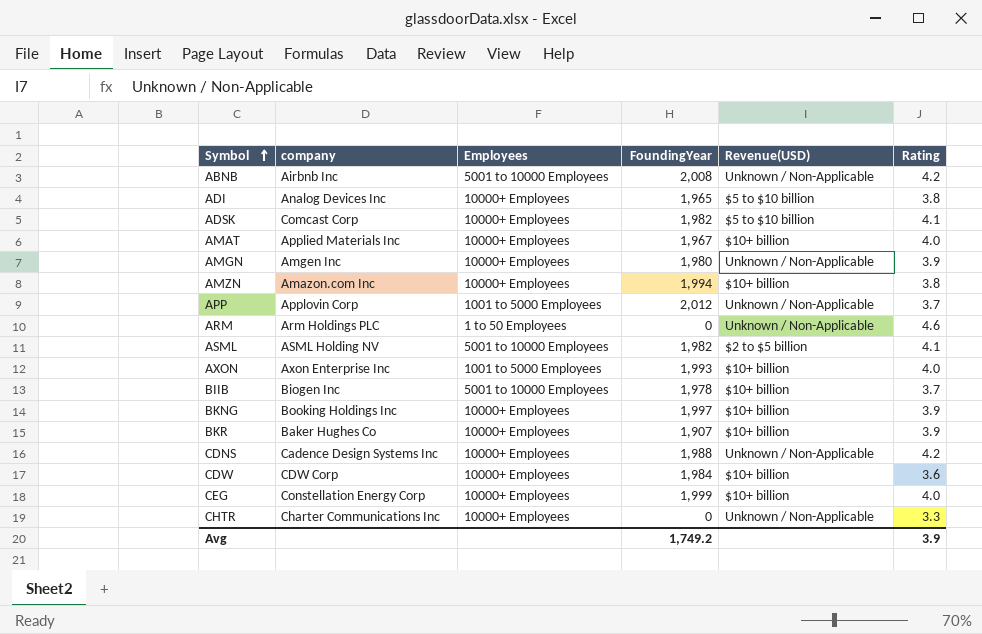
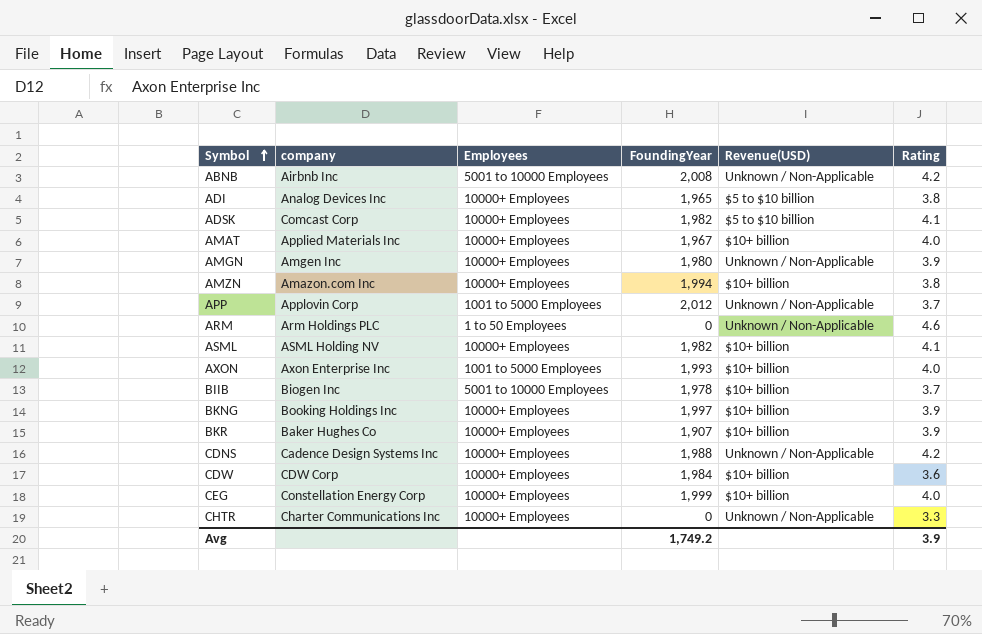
ASML | Employees: 5001 to 10000 Employees -> 10000+ Employees
ASML | Revenue(USD): $2 to $5 billion -> $10+ billion

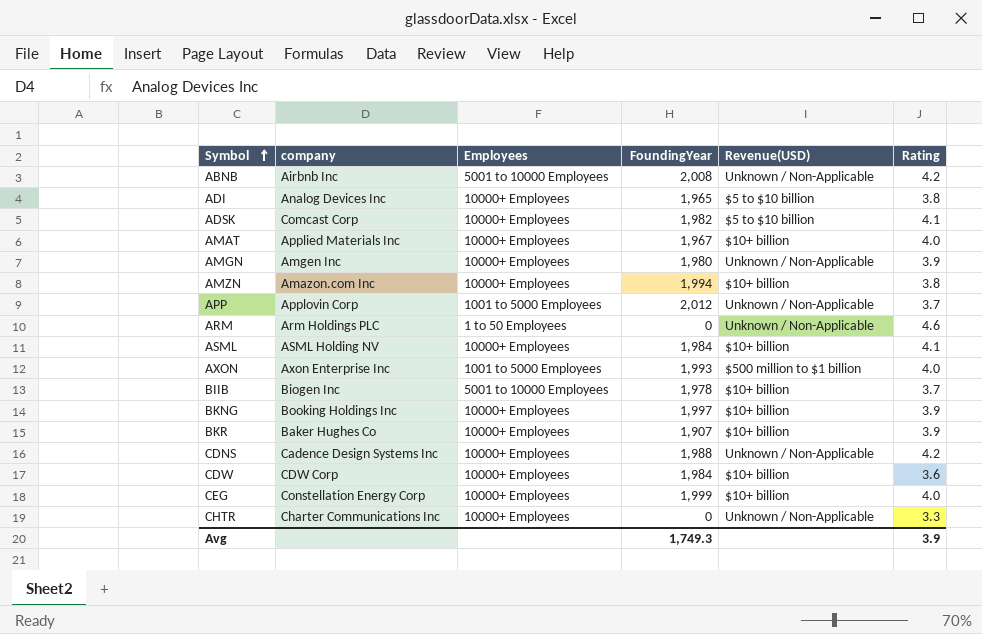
ASML | FoundingYear: 1,982 -> 1,984
AXON | Revenue(USD): $10+ billion -> $500 million to $1 billion
Avg | FoundingYear: 1,749.2 -> 1,749.3

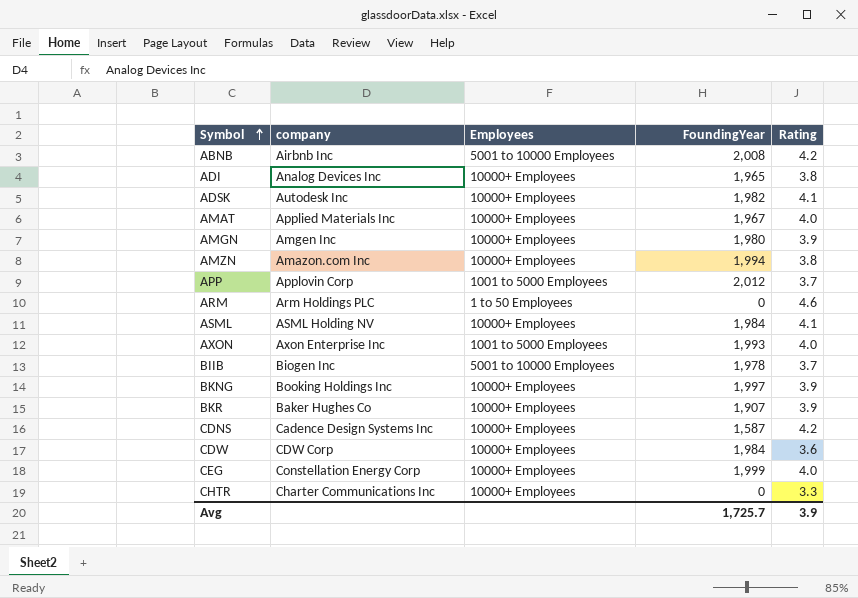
column Revenue(USD) | position: 5 -> none
ADSK | company: Comcast Corp -> Autodesk Inc
CDNS | FoundingYear: 1,988 -> 1,587
Avg | FoundingYear: 1,749.3 -> 1,725.7

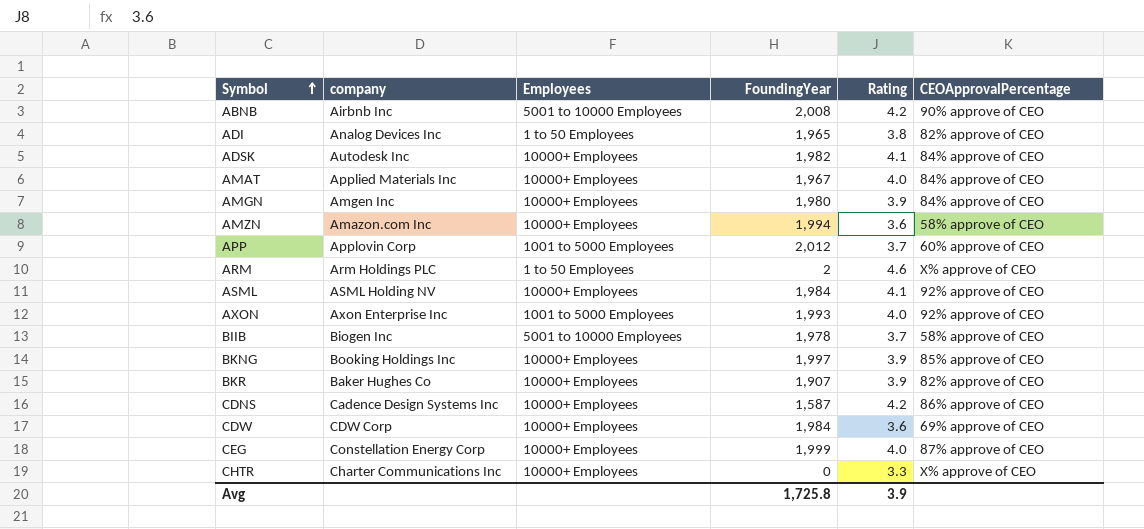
column CEOApprovalPercentage | position: none -> 6
ADI | Employees: 10000+ Employees -> 1 to 50 Employees
AMZN | Rating: 3.8 -> 3.6
ARM | FoundingYear: 0 -> 2
Avg | FoundingYear: 1,725.7 -> 1,725.8

